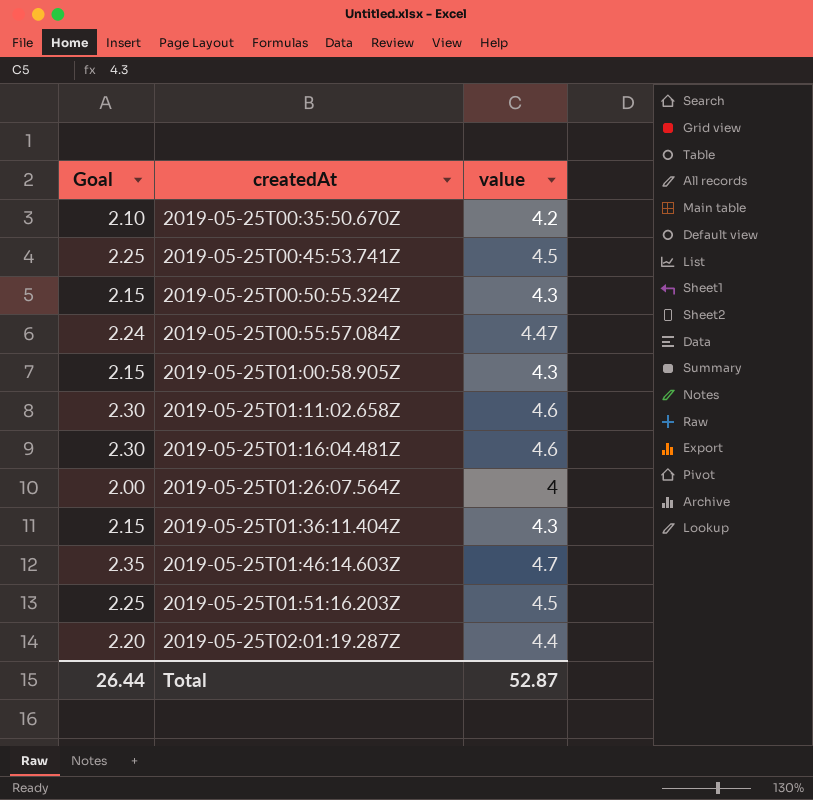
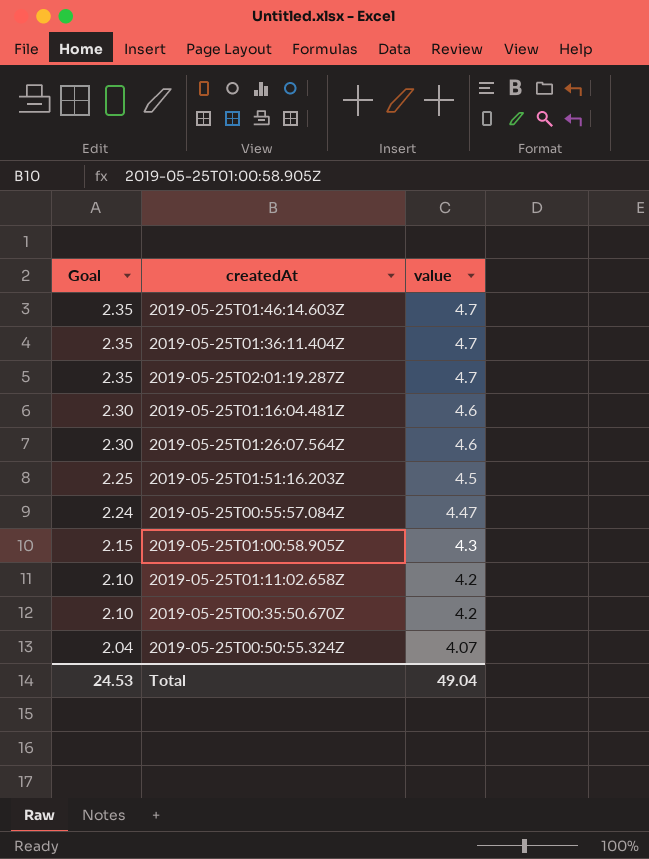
row order: createdAt ascending -> Goal descending
row 2019-05-25T00:45:53.741Z: 2.25 | 4.5 -> none
2019-05-25T01:36:11.404Z | Goal: 2.15 -> 2.35
2019-05-25T01:36:11.404Z | value: 4.3 -> 4.7
2019-05-25T02:01:19.287Z | Goal: 2.20 -> 2.35
2019-05-25T02:01:19.287Z | value: 4.4 -> 4.7
2019-05-25T01:26:07.564Z | Goal: 2.00 -> 2.30
2019-05-25T01:26:07.564Z | value: 4 -> 4.6
2019-05-25T01:11:02.658Z | Goal: 2.30 -> 2.10
2019-05-25T01:11:02.658Z | value: 4.6 -> 4.2
2019-05-25T00:50:55.324Z | Goal: 2.15 -> 2.04
2019-05-25T00:50:55.324Z | value: 4.3 -> 4.07
Total | Goal: 26.44 -> 24.53
Total | value: 52.87 -> 49.04

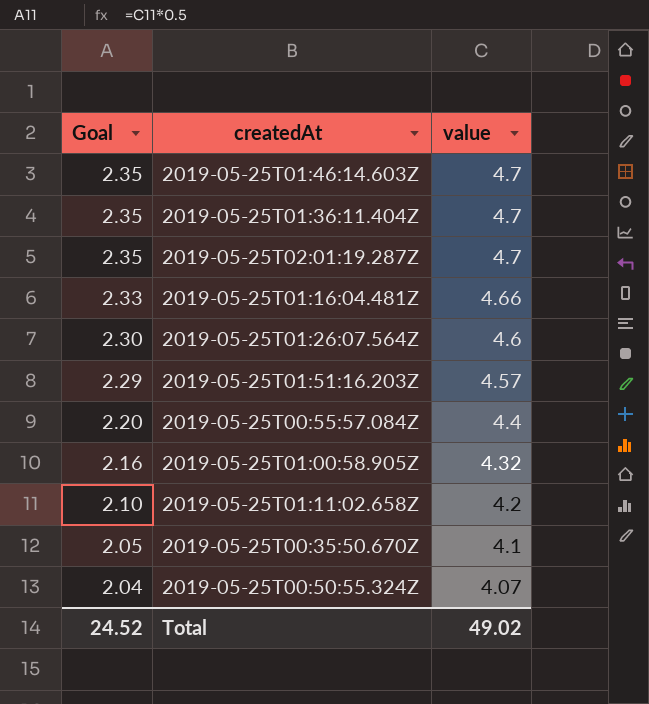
2019-05-25T01:16:04.481Z | Goal: 2.30 -> 2.33
2019-05-25T01:16:04.481Z | value: 4.6 -> 4.66
2019-05-25T01:51:16.203Z | Goal: 2.25 -> 2.29
2019-05-25T01:51:16.203Z | value: 4.5 -> 4.57
2019-05-25T00:55:57.084Z | Goal: 2.24 -> 2.20
2019-05-25T00:55:57.084Z | value: 4.47 -> 4.4
2019-05-25T01:00:58.905Z | Goal: 2.15 -> 2.16
2019-05-25T01:00:58.905Z | value: 4.3 -> 4.32
2019-05-25T00:35:50.670Z | Goal: 2.10 -> 2.05
2019-05-25T00:35:50.670Z | value: 4.2 -> 4.1
Total | Goal: 24.53 -> 24.52
Total | value: 49.04 -> 49.02

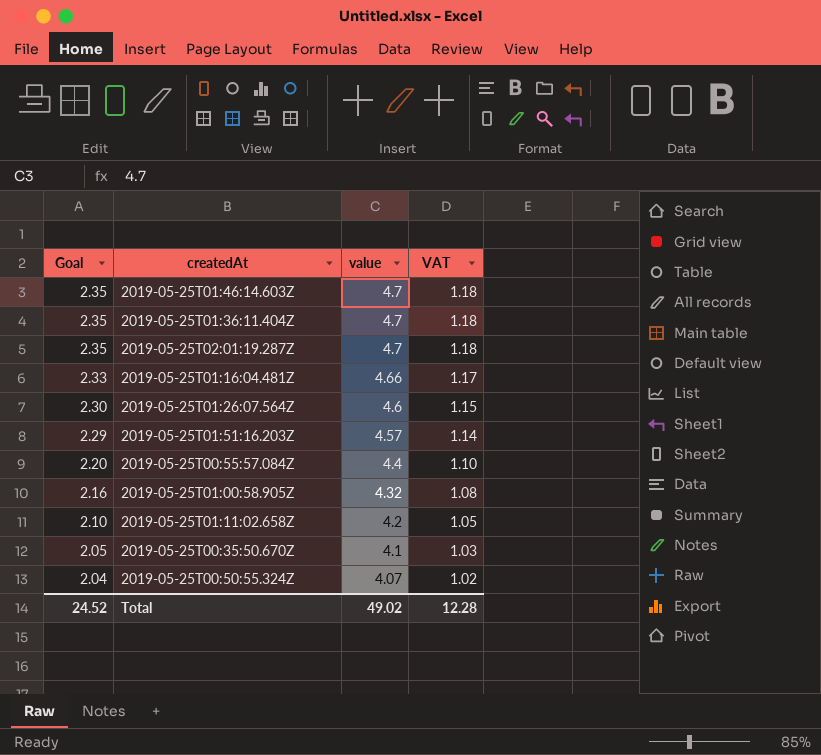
column VAT | formula: none -> [value] * 0.25

